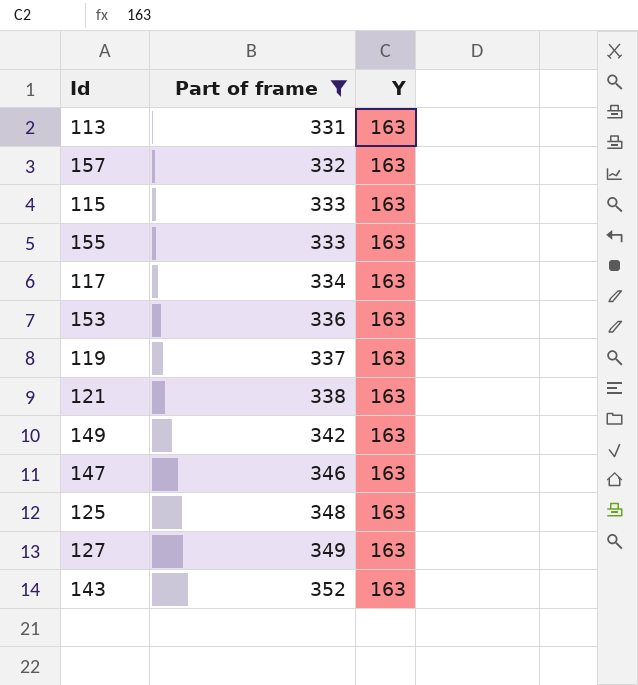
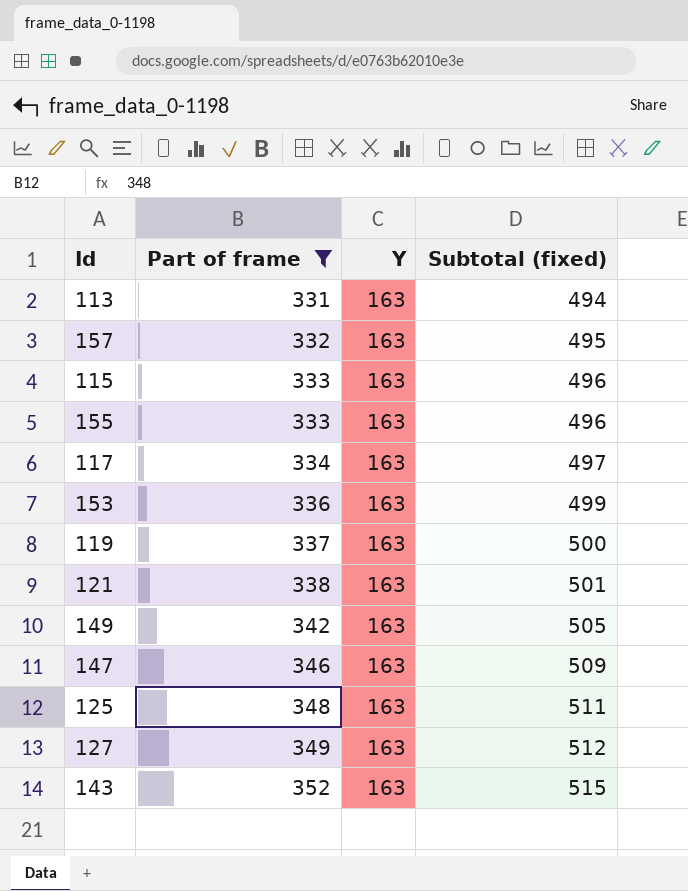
column Subtotal (fixed) | formula: none -> [Part of frame] + [Y]

